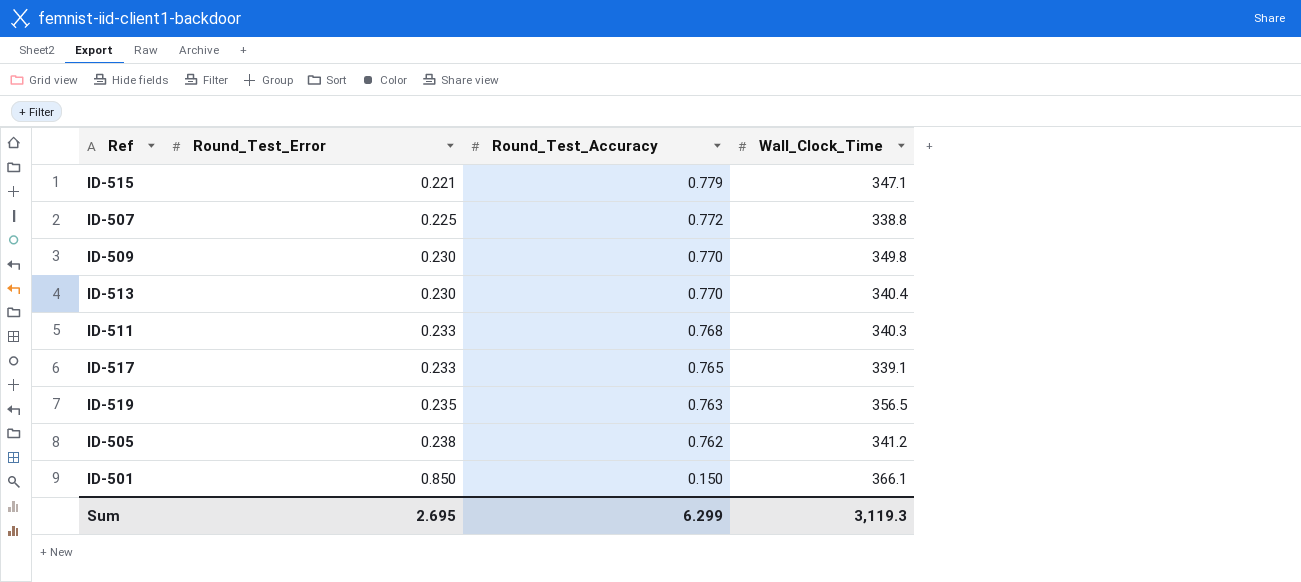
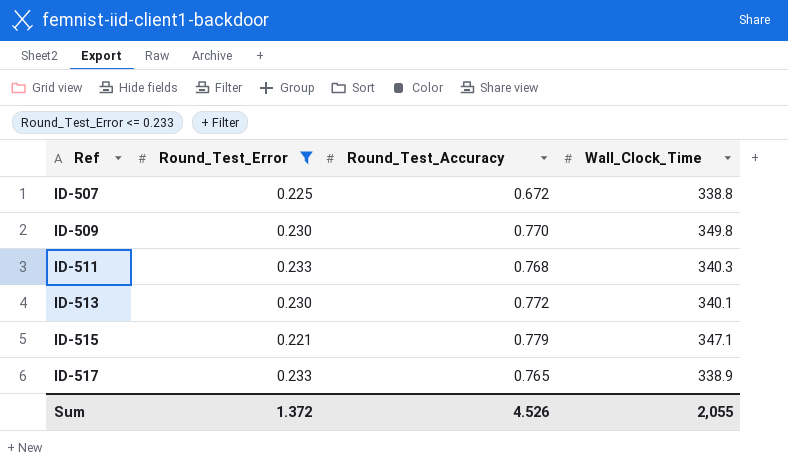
filter: none -> Round_Test_Error <= 0.233
row order: Round_Test_Error ascending -> Ref ascending
ID-507 | Round_Test_Accuracy: 0.772 -> 0.672
ID-513 | Round_Test_Accuracy: 0.770 -> 0.772
ID-513 | Wall_Clock_Time: 340.4 -> 340.1
ID-517 | Wall_Clock_Time: 339.1 -> 338.9
Sum | Round_Test_Error: 2.695 -> 1.372
Sum | Round_Test_Accuracy: 6.299 -> 4.526
Sum | Wall_Clock_Time: 3,119.3 -> 2,055

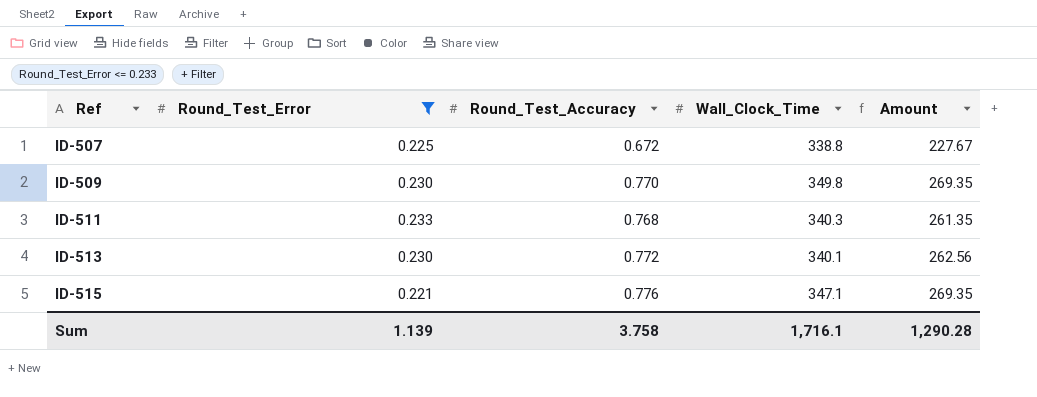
column Amount | formula: none -> [Round_Test_Accuracy] * [Wall_Clock_Time]
row ID-517: 0.233 | 0.765 | 338.9 -> none
ID-515 | Round_Test_Accuracy: 0.779 -> 0.776
Sum | Round_Test_Error: 1.372 -> 1.139
Sum | Round_Test_Accuracy: 4.526 -> 3.758
Sum | Wall_Clock_Time: 2,055 -> 1,716.1

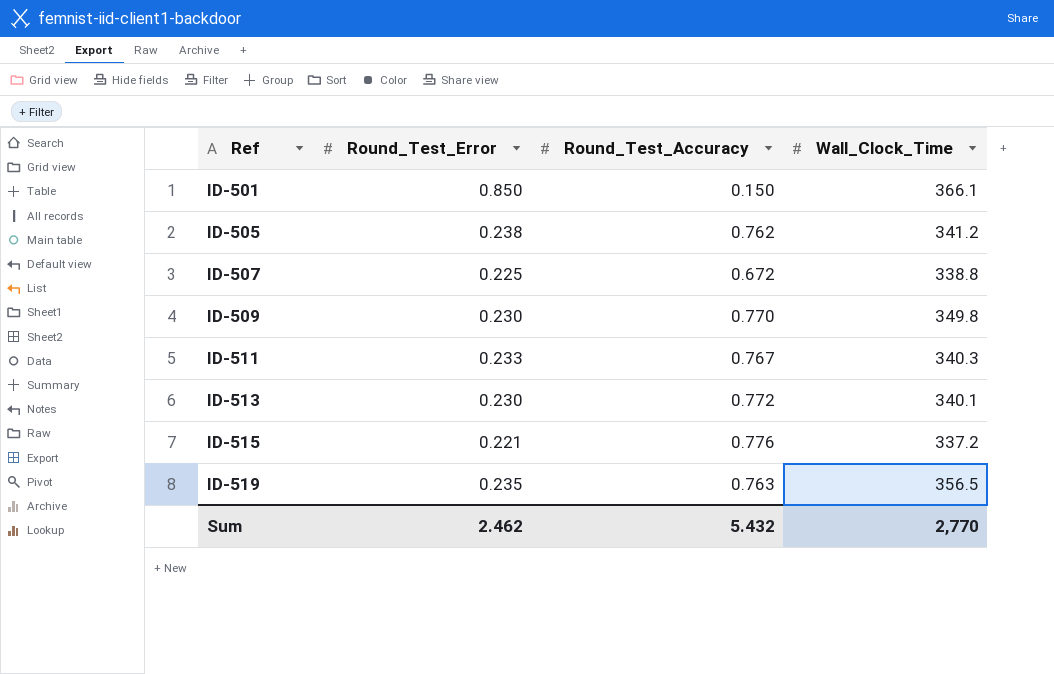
filter: Round_Test_Error <= 0.233 -> none
column Amount | formula: [Round_Test_Accuracy] * [Wall_Clock_Time] -> none
ID-511 | Round_Test_Accuracy: 0.768 -> 0.767
ID-515 | Wall_Clock_Time: 347.1 -> 337.2
Sum | Round_Test_Error: 1.139 -> 2.462
Sum | Round_Test_Accuracy: 3.758 -> 5.432
Sum | Wall_Clock_Time: 1,716.1 -> 2,770

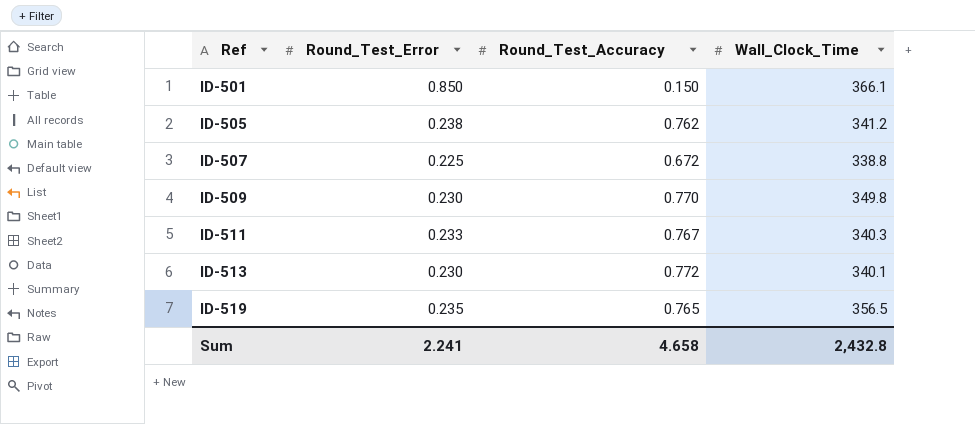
row ID-515: 0.221 | 0.776 | 337.2 -> none
ID-519 | Round_Test_Accuracy: 0.763 -> 0.765
Sum | Round_Test_Error: 2.462 -> 2.241
Sum | Round_Test_Accuracy: 5.432 -> 4.658
Sum | Wall_Clock_Time: 2,770 -> 2,432.8

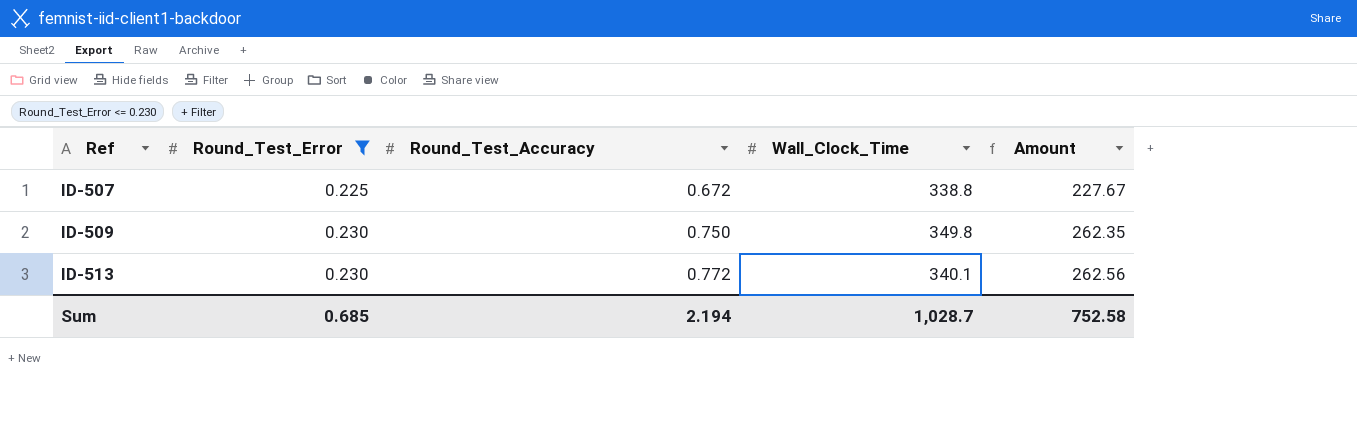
filter: none -> Round_Test_Error <= 0.230
column Amount | formula: none -> [Round_Test_Accuracy] * [Wall_Clock_Time]
ID-509 | Round_Test_Accuracy: 0.770 -> 0.750
Sum | Round_Test_Error: 2.241 -> 0.685
Sum | Round_Test_Accuracy: 4.658 -> 2.194
Sum | Wall_Clock_Time: 2,432.8 -> 1,028.7

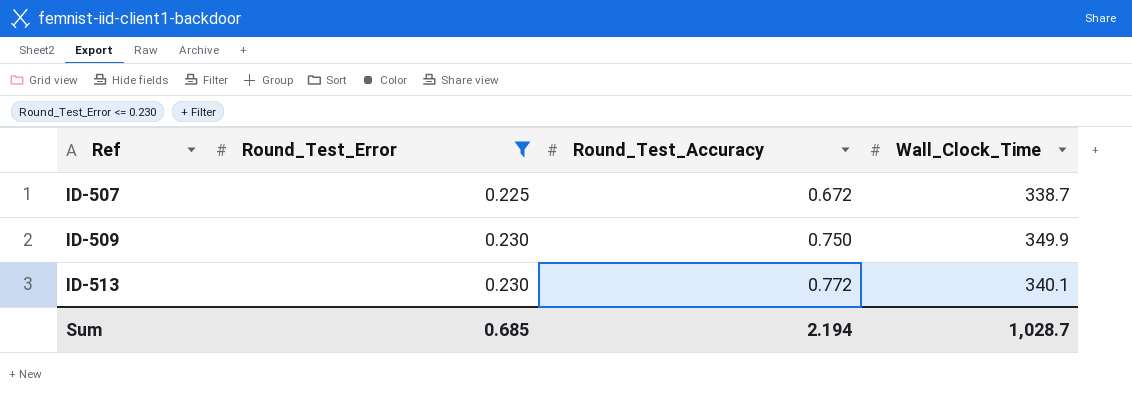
column Amount | formula: [Round_Test_Accuracy] * [Wall_Clock_Time] -> none
ID-507 | Wall_Clock_Time: 338.8 -> 338.7
ID-509 | Wall_Clock_Time: 349.8 -> 349.9

